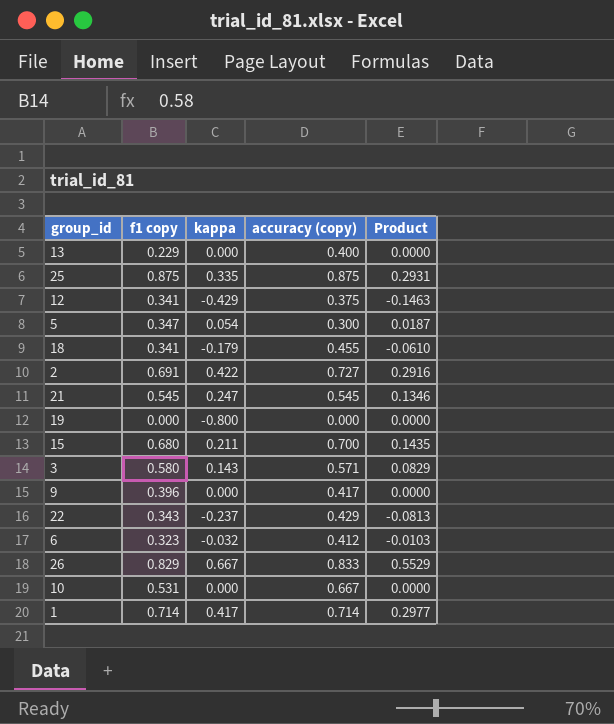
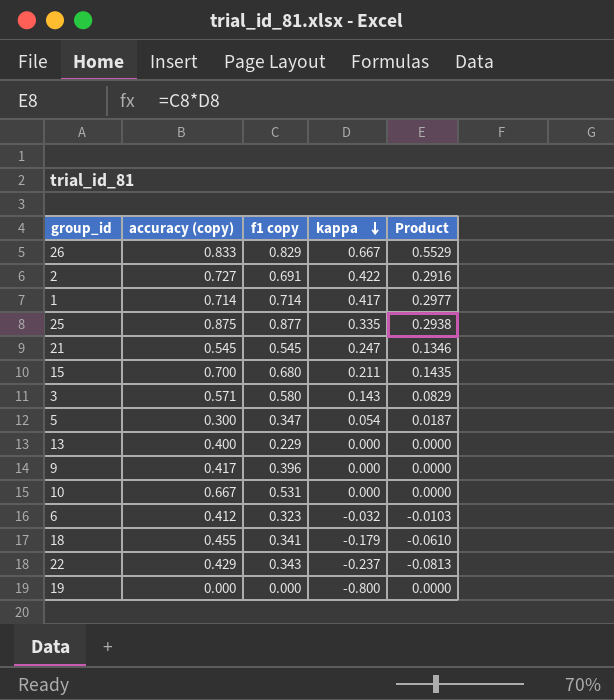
row order: none -> kappa descending
column accuracy (copy) | position: 4 -> 2
row 12: 0.341 | -0.429 | 0.375 | -0.1463 -> none
25 | f1 copy: 0.875 -> 0.877
25 | Product: 0.2931 -> 0.2938

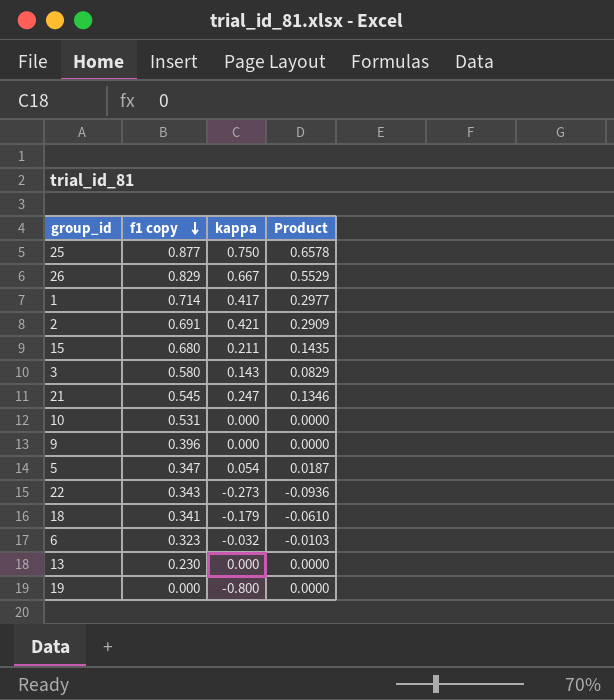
row order: kappa descending -> f1 copy descending
column accuracy (copy) | position: 2 -> none
25 | kappa: 0.335 -> 0.750
25 | Product: 0.2938 -> 0.6578
2 | kappa: 0.422 -> 0.421
2 | Product: 0.2916 -> 0.2909
22 | kappa: -0.237 -> -0.273
22 | Product: -0.0813 -> -0.0936
13 | f1 copy: 0.229 -> 0.230

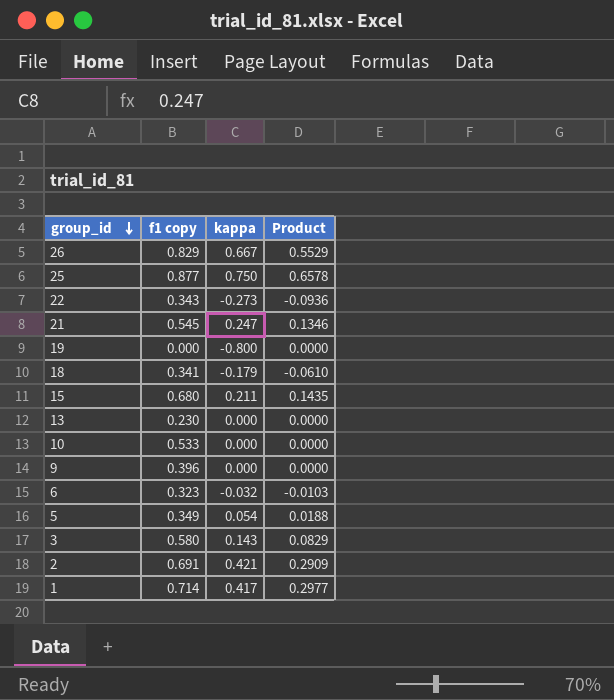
row order: f1 copy descending -> group_id descending
10 | f1 copy: 0.531 -> 0.533
5 | f1 copy: 0.347 -> 0.349
5 | Product: 0.0187 -> 0.0188

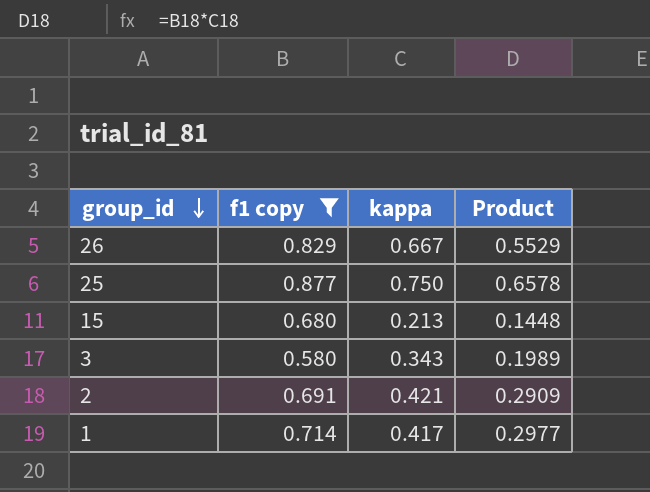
filter: none -> f1 copy >= 0.580
15 | kappa: 0.211 -> 0.213
15 | Product: 0.1435 -> 0.1448
3 | kappa: 0.143 -> 0.343
3 | Product: 0.0829 -> 0.1989

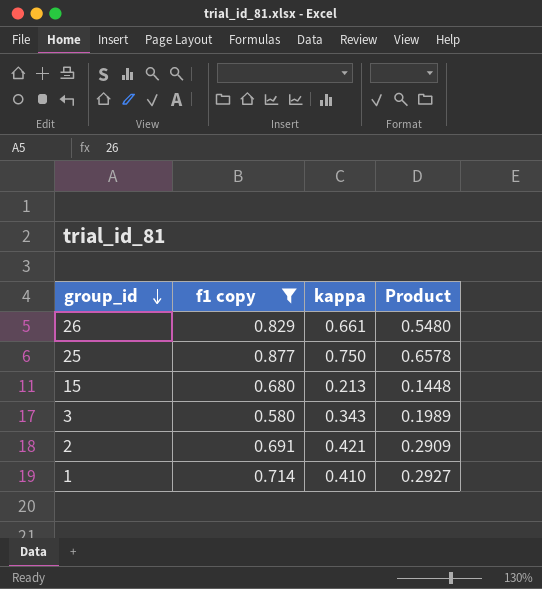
26 | kappa: 0.667 -> 0.661
26 | Product: 0.5529 -> 0.5480
1 | kappa: 0.417 -> 0.410
1 | Product: 0.2977 -> 0.2927

